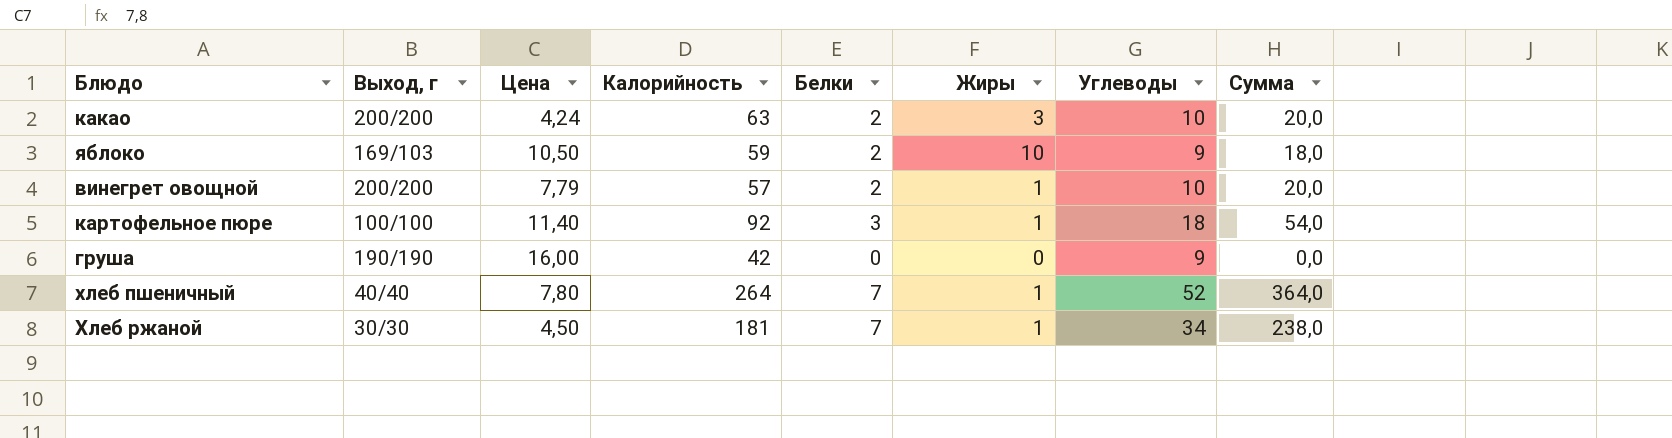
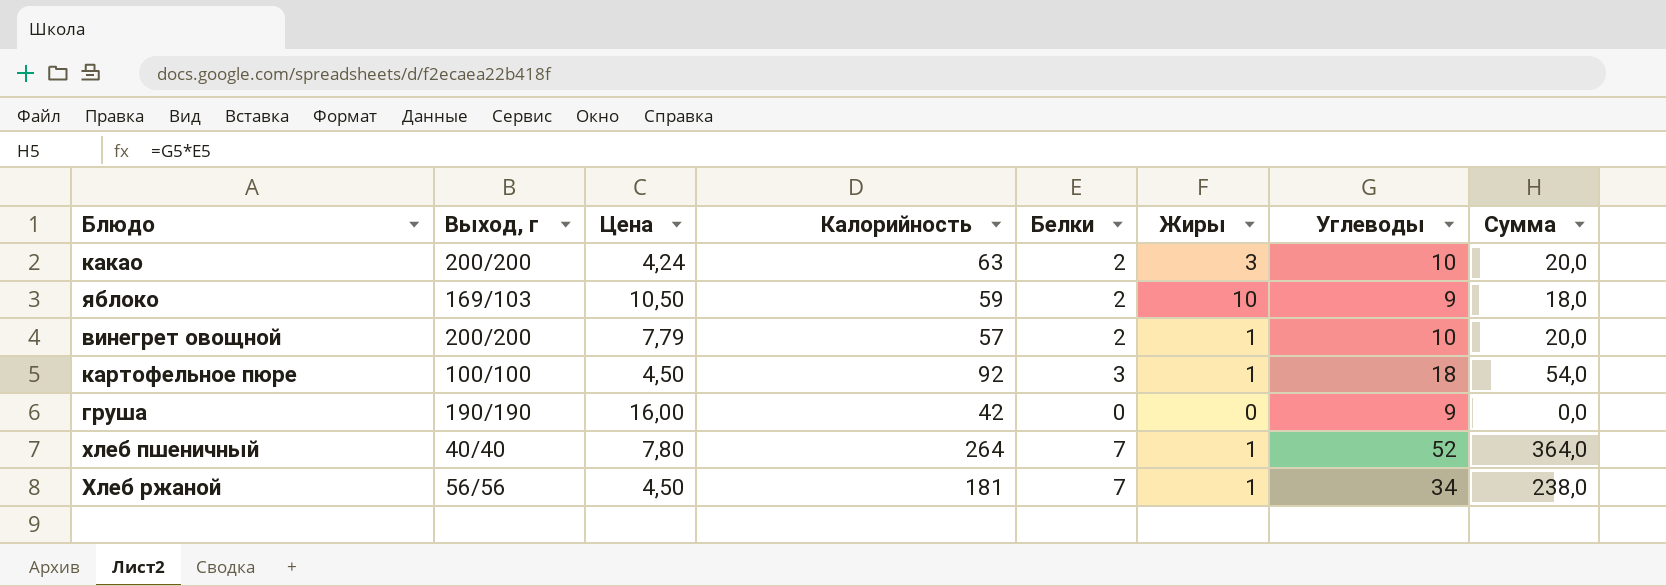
картофельное пюре | Цена: 11,40 -> 4,50
Хлеб ржаной | Выход, г: 30/30 -> 56/56

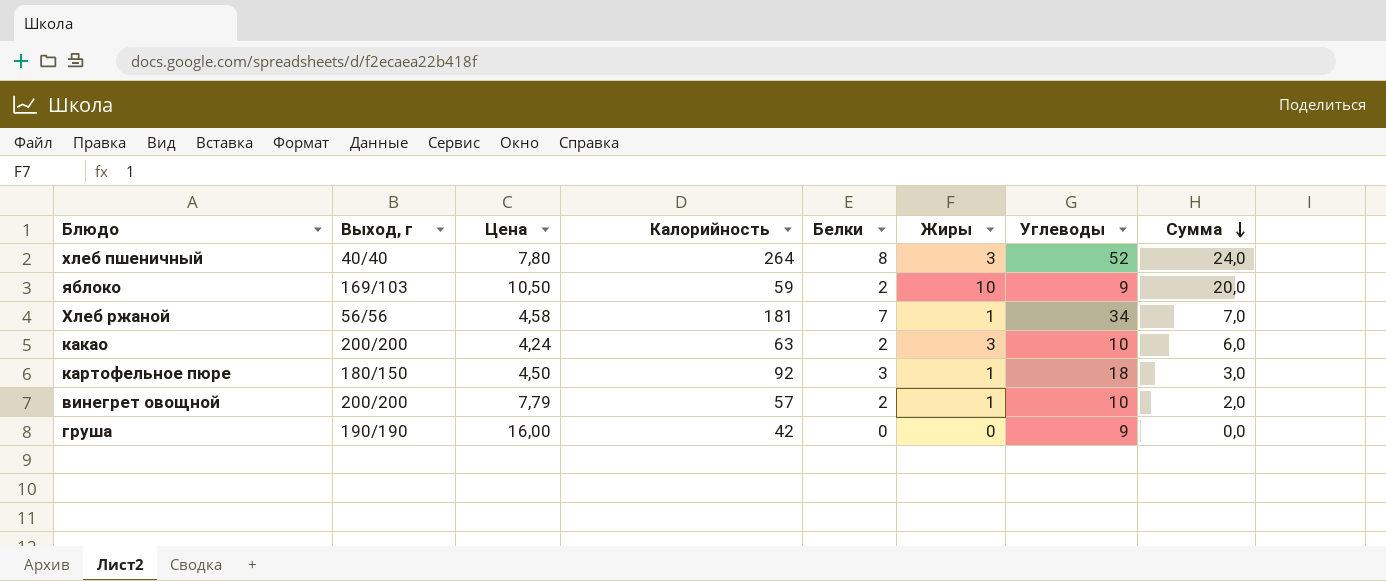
row order: none -> Сумма descending
column Сумма | formula: [Белки] * [Углеводы] -> [Белки] * [Жиры]
хлеб пшеничный | Белки: 7 -> 8
хлеб пшеничный | Жиры: 1 -> 3
Хлеб ржаной | Цена: 4,50 -> 4,58
картофельное пюре | Выход, г: 100/100 -> 180/150

